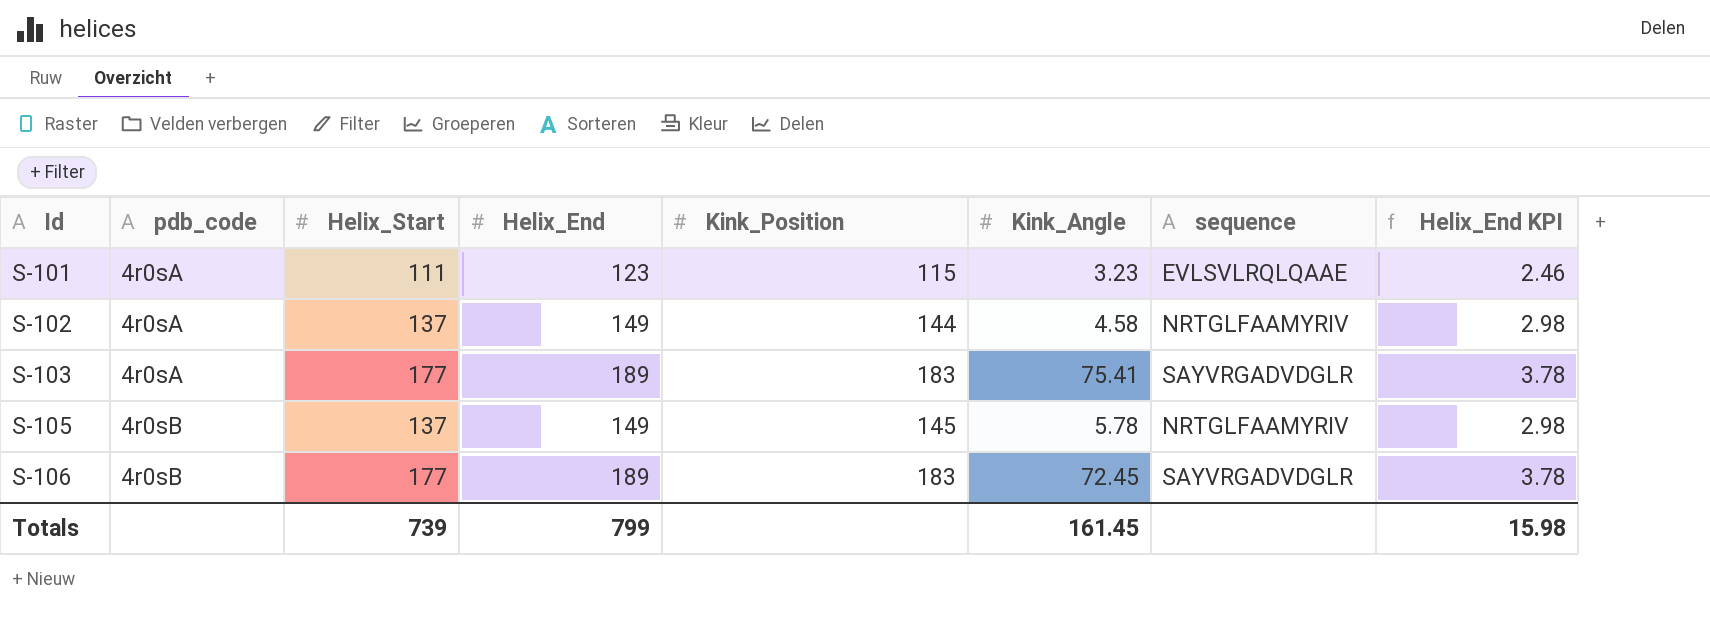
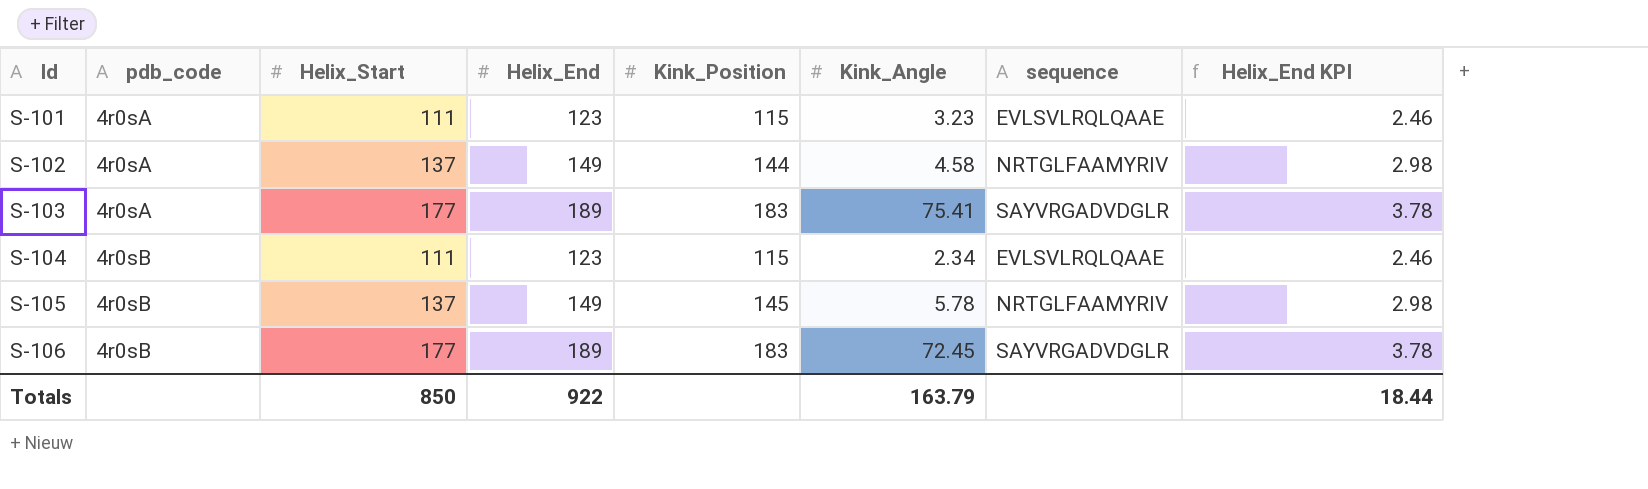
row S-104: none -> 4r0sB | 111 | 123 | 115 | 2.34 | EVLSVLRQLQAAE | 2.46
Totals | Helix_Start: 739 -> 850
Totals | Helix_End: 799 -> 922
Totals | Kink_Angle: 161.45 -> 163.79
Totals | Helix_End KPI: 15.98 -> 18.44

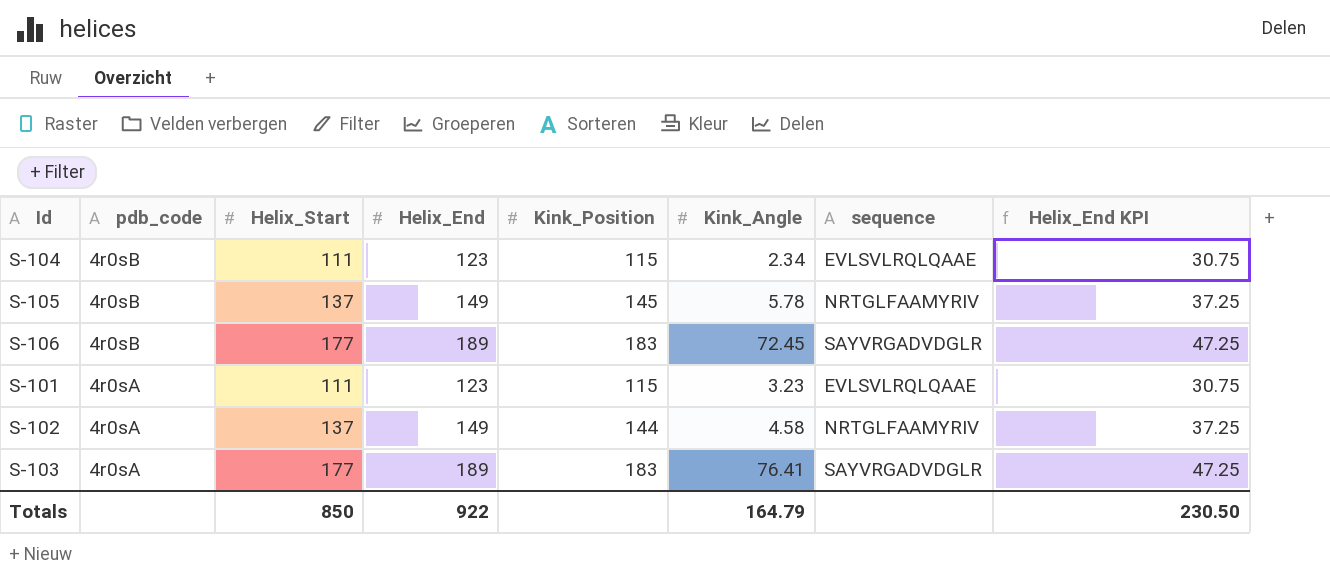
row order: Id ascending -> pdb_code descending
column Helix_End KPI | formula: [Helix_End] * 0.02 -> [Helix_End] * 0.25
S-103 | Kink_Angle: 75.41 -> 76.41
Totals | Kink_Angle: 163.79 -> 164.79
Totals | Helix_End KPI: 18.44 -> 230.50

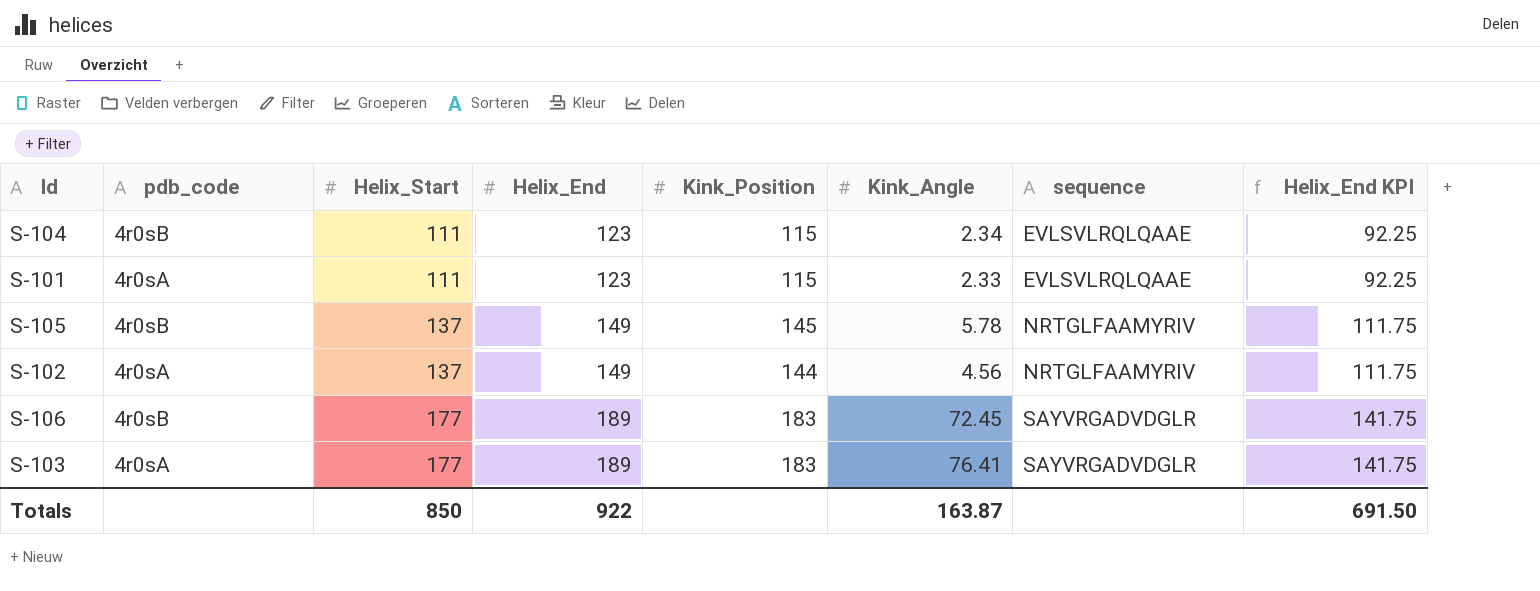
row order: pdb_code descending -> Helix_Start ascending
column Helix_End KPI | formula: [Helix_End] * 0.25 -> [Helix_End] * 0.75
S-101 | Kink_Angle: 3.23 -> 2.33
S-102 | Kink_Angle: 4.58 -> 4.56
Totals | Kink_Angle: 164.79 -> 163.87
Totals | Helix_End KPI: 230.50 -> 691.50

